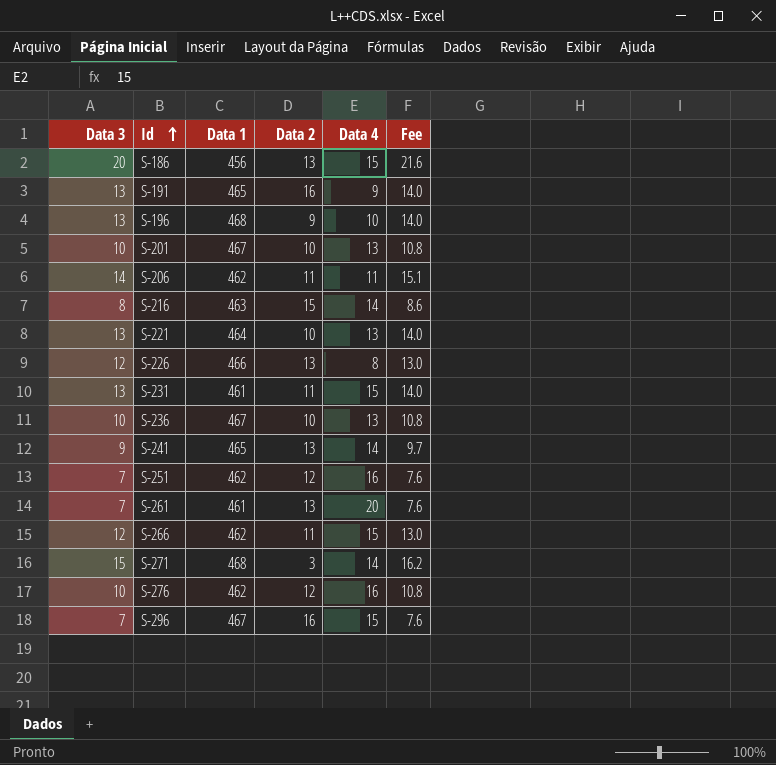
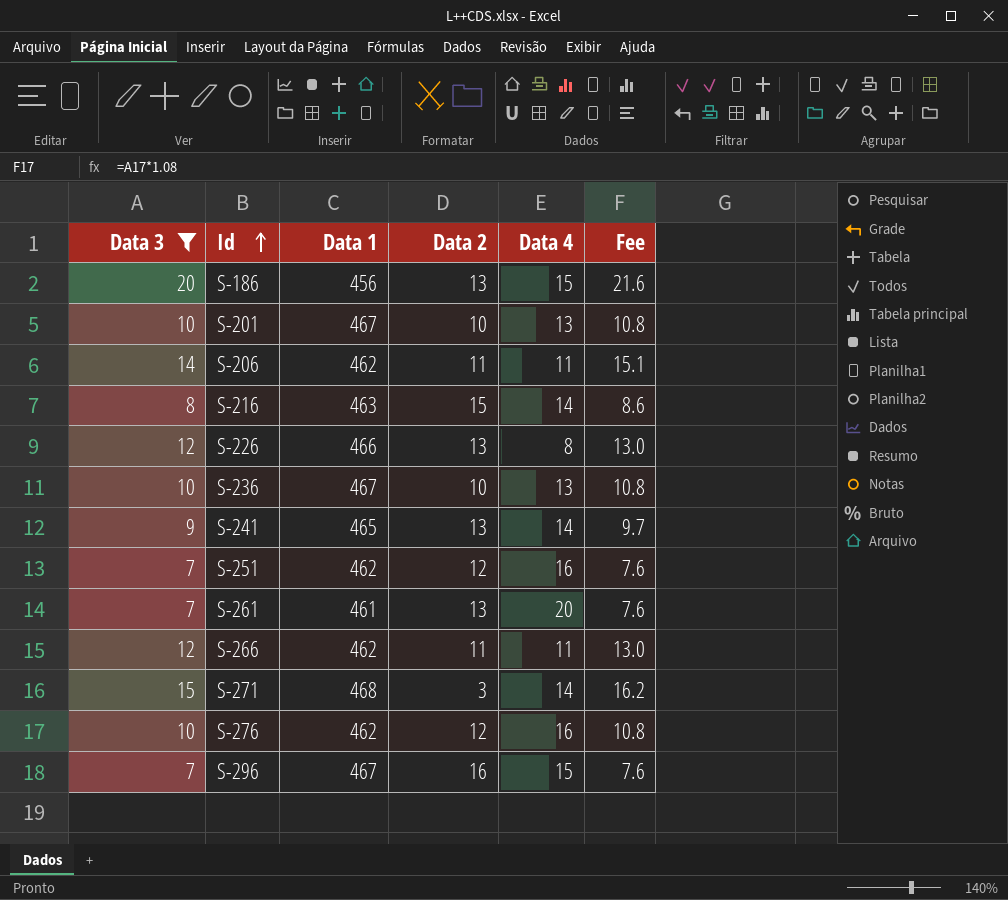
filter: none -> Data 3 != 13
S-266 | Data 4: 15 -> 11

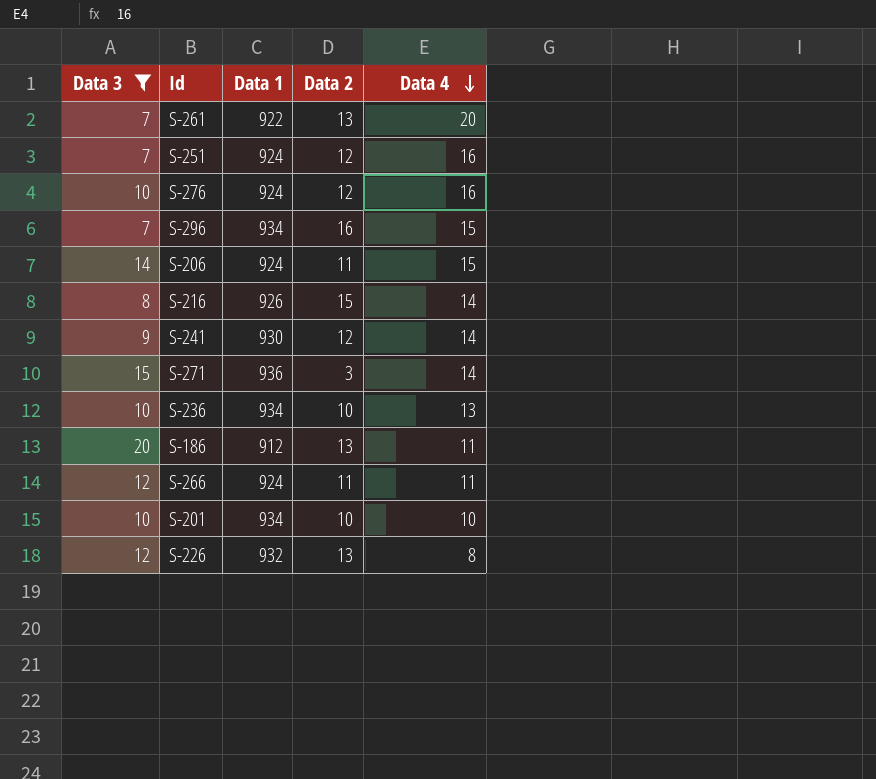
row order: Id ascending -> Data 4 descending
column Fee | formula: [Data 3] * 1.08 -> none
S-261 | Data 1: 461 -> 922
S-251 | Data 1: 462 -> 924
S-276 | Data 1: 462 -> 924
S-296 | Data 1: 467 -> 934
S-206 | Data 1: 462 -> 924
S-206 | Data 4: 11 -> 15
S-216 | Data 1: 463 -> 926
S-241 | Data 1: 465 -> 930
S-241 | Data 2: 13 -> 12
S-271 | Data 1: 468 -> 936
S-236 | Data 1: 467 -> 934
S-186 | Data 1: 456 -> 912
S-186 | Data 4: 15 -> 11
S-266 | Data 1: 462 -> 924
S-201 | Data 1: 467 -> 934
S-201 | Data 4: 13 -> 10
S-226 | Data 1: 466 -> 932

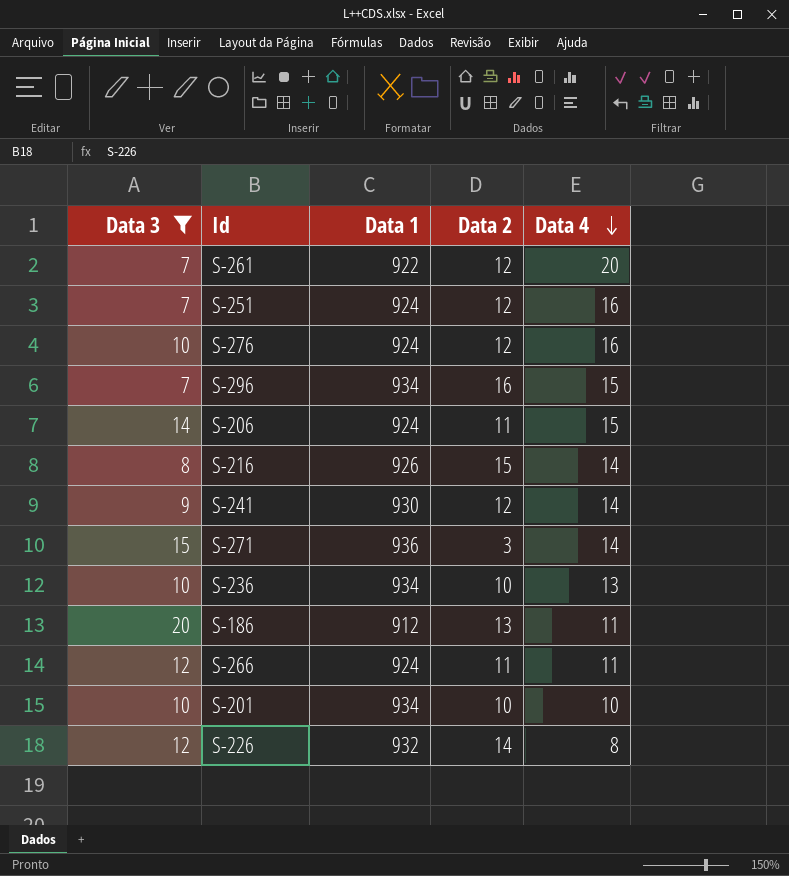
S-261 | Data 2: 13 -> 12
S-226 | Data 2: 13 -> 14

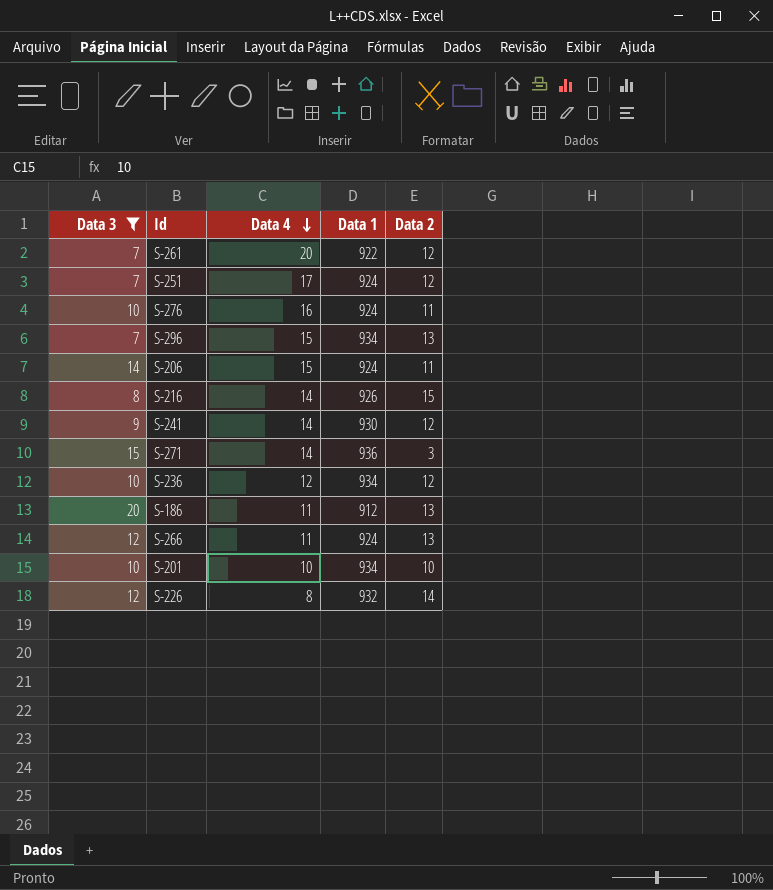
column Data 4 | position: 5 -> 3
S-251 | Data 4: 16 -> 17
S-276 | Data 2: 12 -> 11
S-296 | Data 2: 16 -> 13
S-236 | Data 4: 13 -> 12
S-236 | Data 2: 10 -> 12
S-266 | Data 2: 11 -> 13

